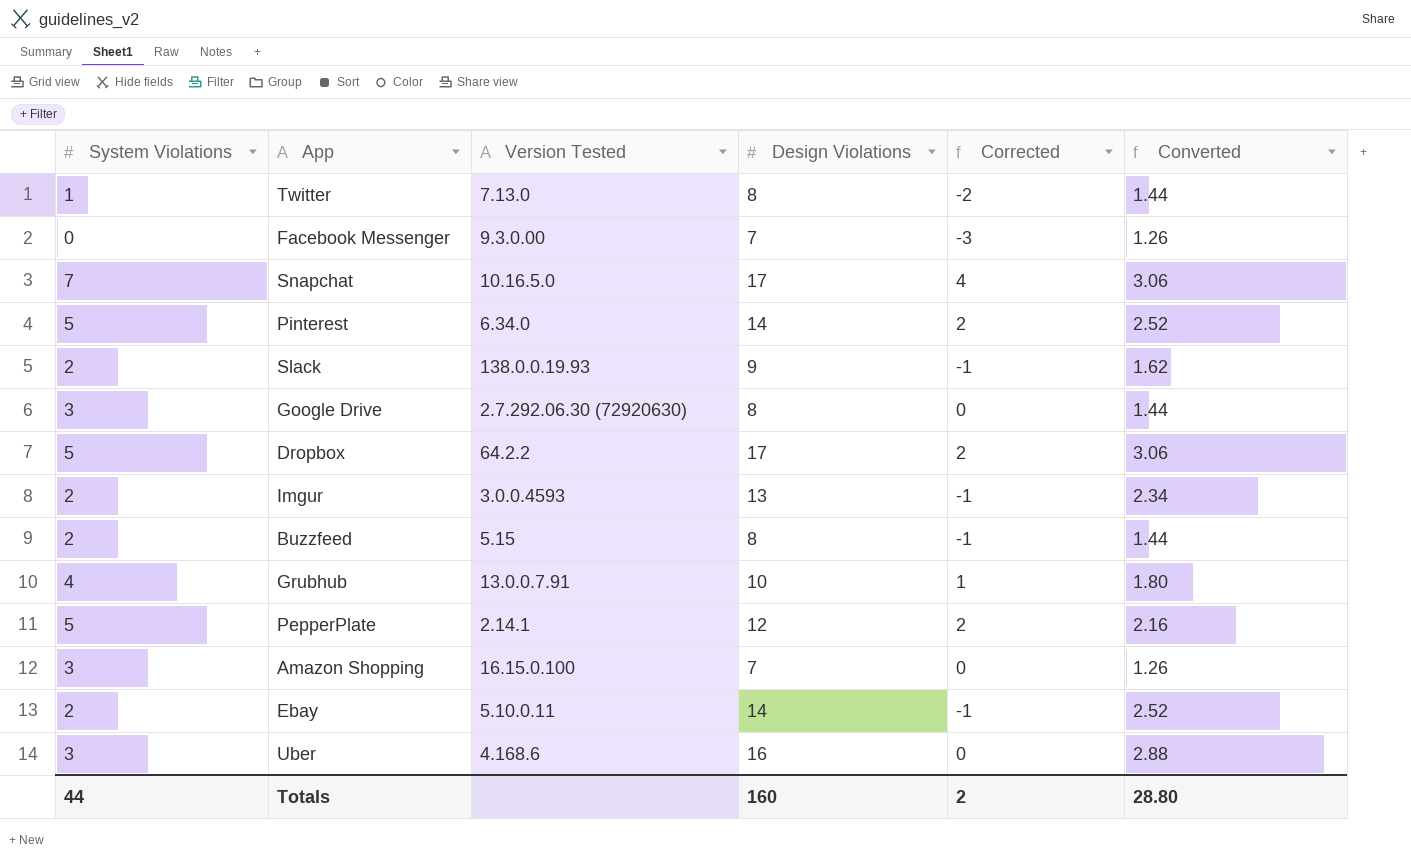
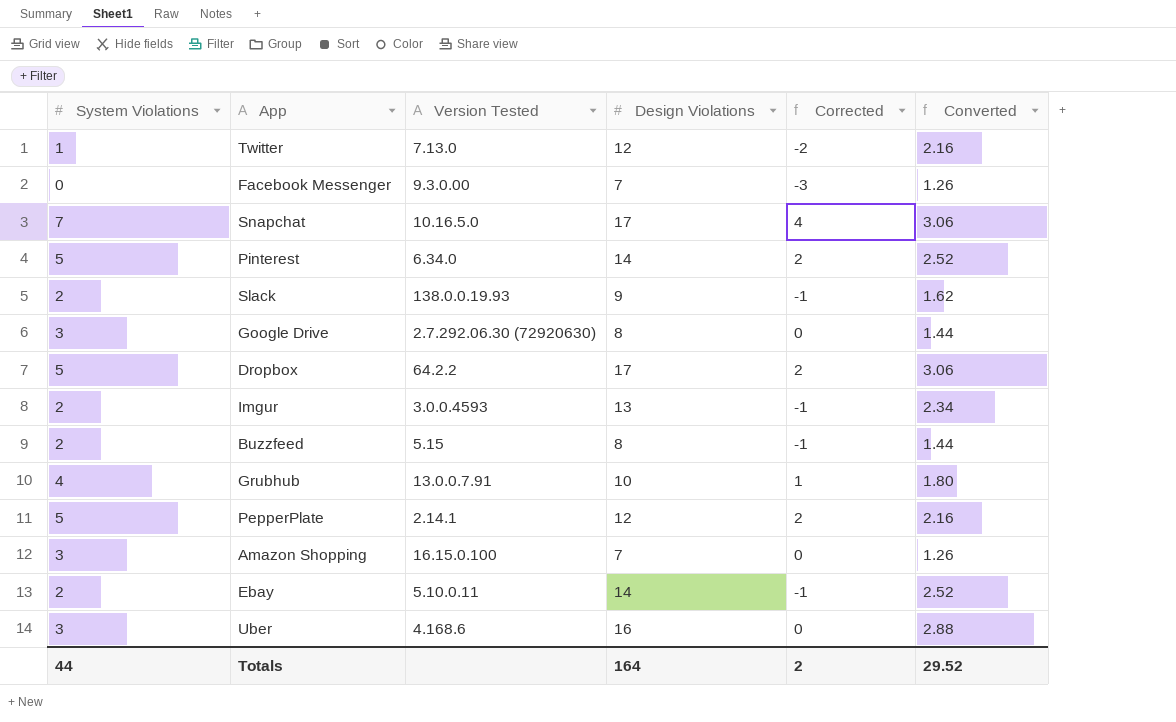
Twitter | Design Violations: 8 -> 12
Twitter | Converted: 1.44 -> 2.16
Totals | Design Violations: 160 -> 164
Totals | Converted: 28.80 -> 29.52

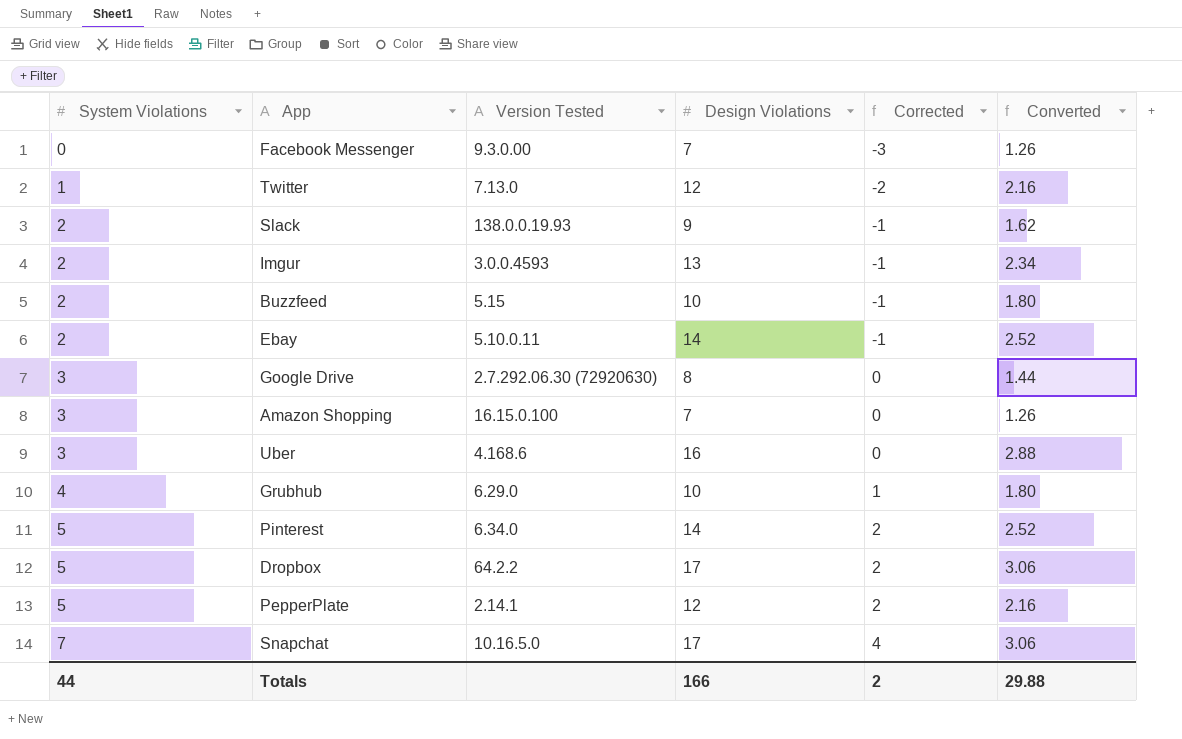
row order: none -> System Violations ascending
Buzzfeed | Design Violations: 8 -> 10
Buzzfeed | Converted: 1.44 -> 1.80
Grubhub | Version Tested: 13.0.0.7.91 -> 6.29.0
Totals | Design Violations: 164 -> 166
Totals | Converted: 29.52 -> 29.88

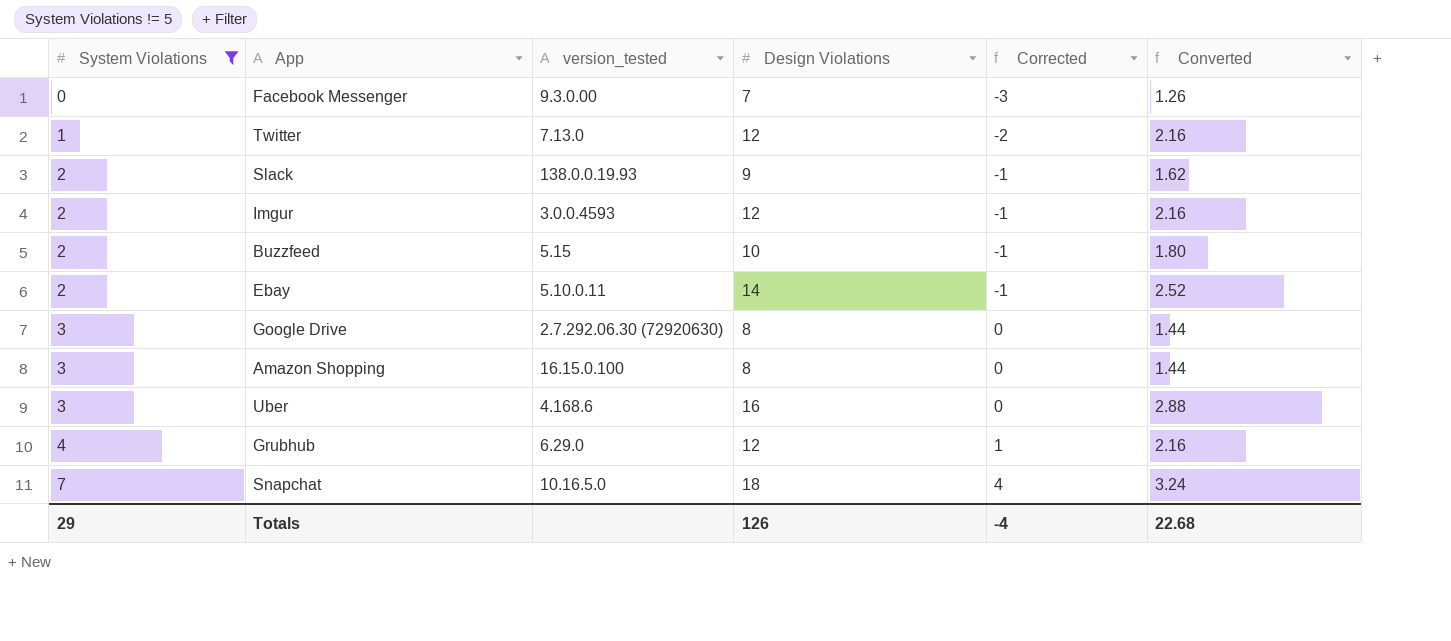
filter: none -> System Violations != 5
column name: Version Tested -> version_tested
Imgur | Design Violations: 13 -> 12
Imgur | Converted: 2.34 -> 2.16
Amazon Shopping | Design Violations: 7 -> 8
Amazon Shopping | Converted: 1.26 -> 1.44
Grubhub | Design Violations: 10 -> 12
Grubhub | Converted: 1.80 -> 2.16
Snapchat | Design Violations: 17 -> 18
Snapchat | Converted: 3.06 -> 3.24
Totals | System Violations: 44 -> 29
Totals | Design Violations: 166 -> 126
Totals | Corrected: 2 -> -4
Totals | Converted: 29.88 -> 22.68

